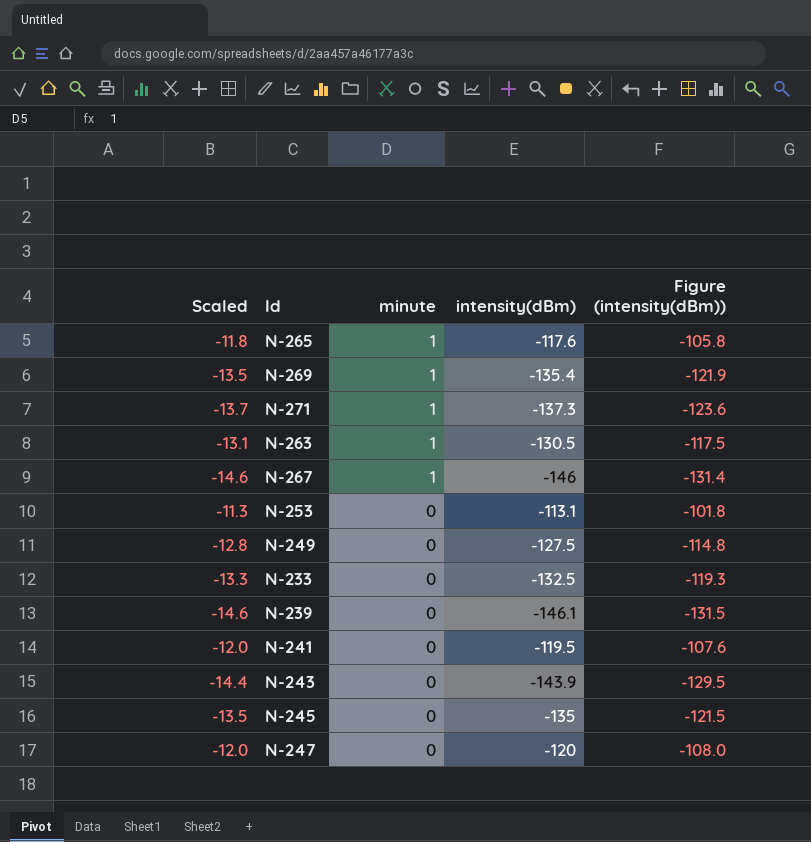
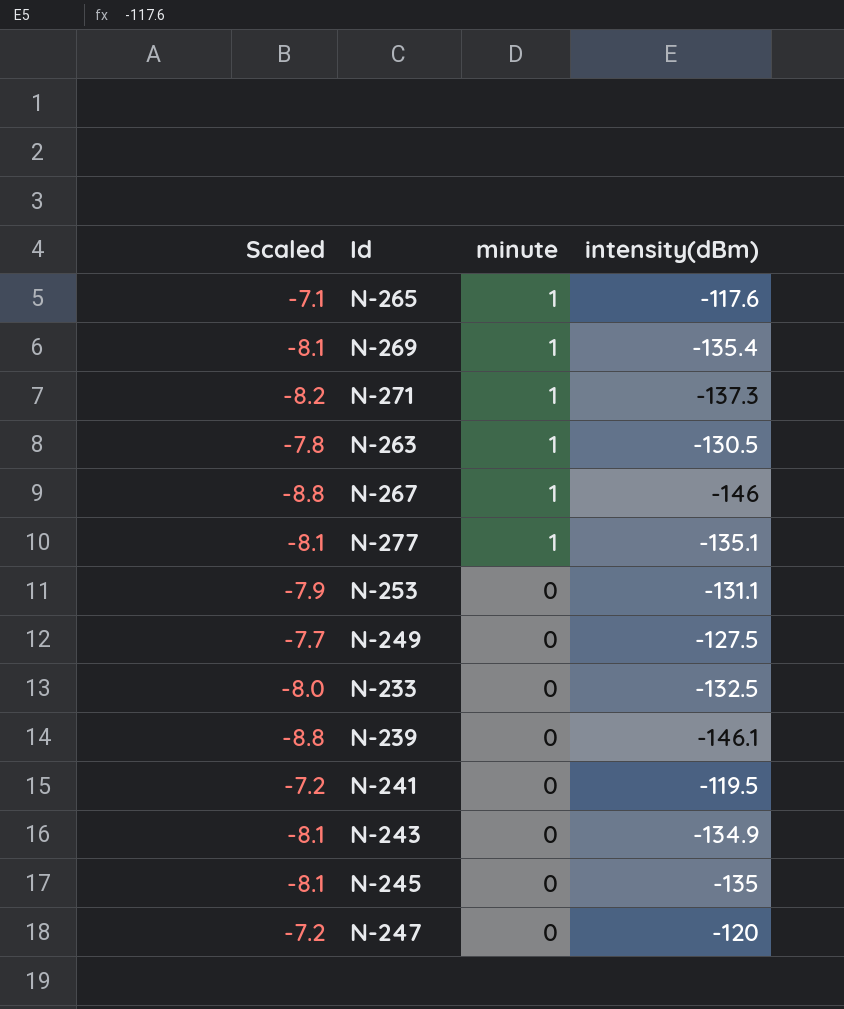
column Figure (intensity(dBm)) | formula: [intensity(dBm)] * 0.9 -> none
column Scaled | formula: [intensity(dBm)] * 0.1 -> [intensity(dBm)] * 0.06
row N-277: none -> -8.1 | 1 | -135.1
N-253 | intensity(dBm): -113.1 -> -131.1
N-243 | intensity(dBm): -143.9 -> -134.9

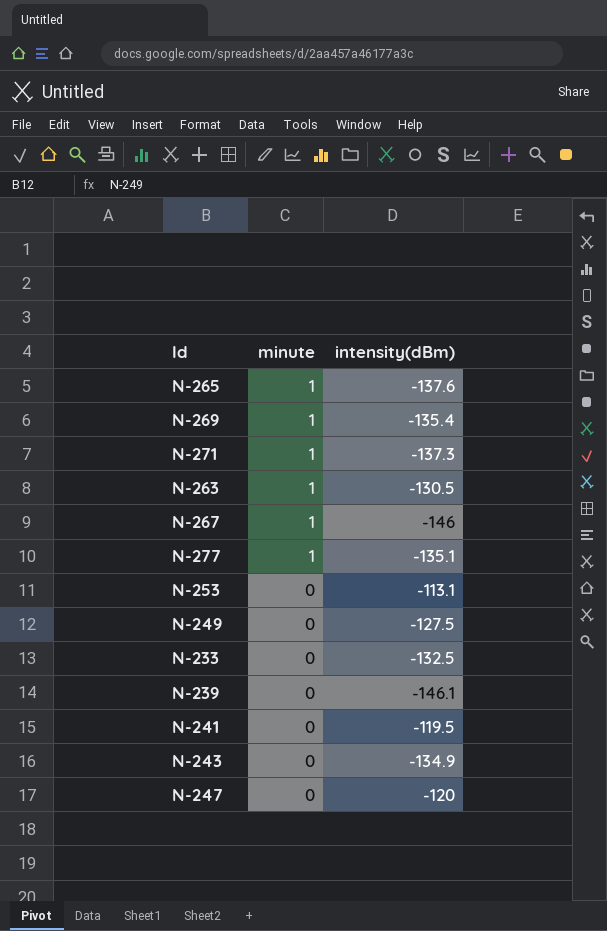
column Scaled | formula: [intensity(dBm)] * 0.06 -> none
row N-245: -8.1 | 0 | -135 -> none
N-265 | intensity(dBm): -117.6 -> -137.6
N-253 | intensity(dBm): -131.1 -> -113.1

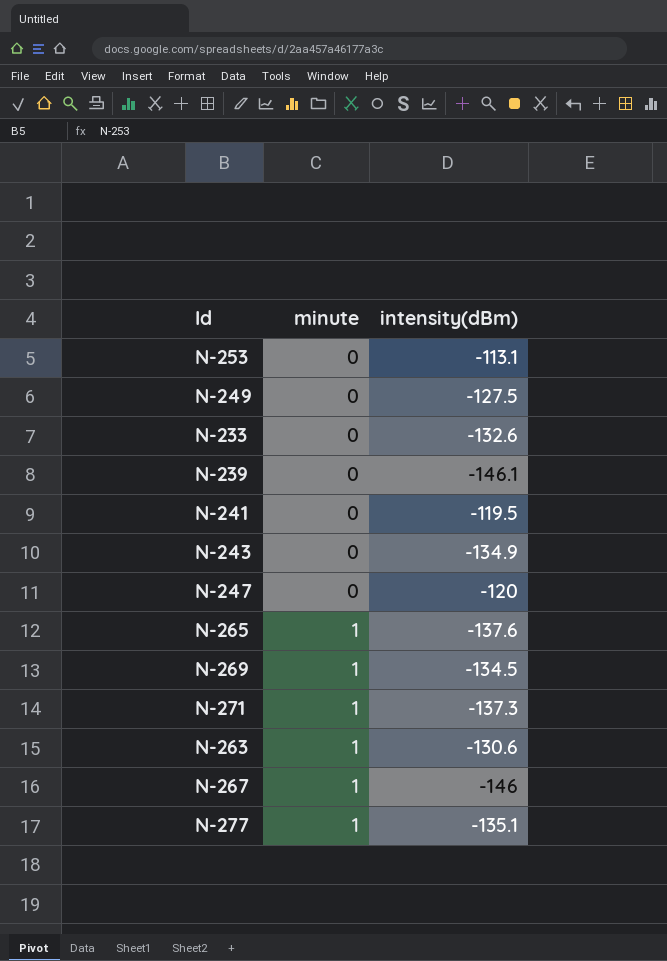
row order: minute descending -> minute ascending
N-233 | intensity(dBm): -132.5 -> -132.6
N-269 | intensity(dBm): -135.4 -> -134.5
N-263 | intensity(dBm): -130.5 -> -130.6

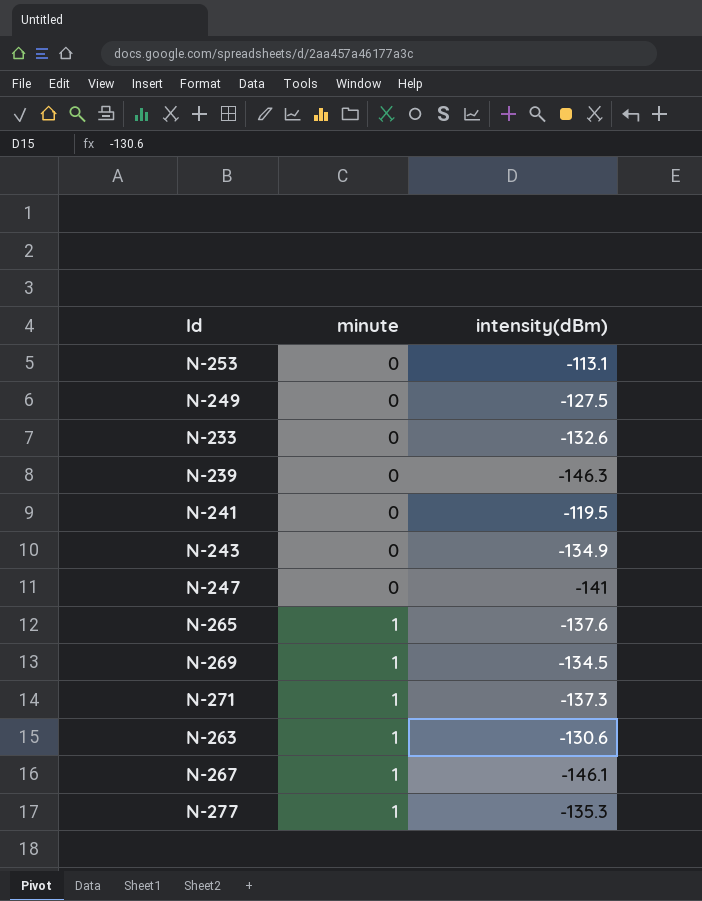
N-239 | intensity(dBm): -146.1 -> -146.3
N-247 | intensity(dBm): -120 -> -141
N-267 | intensity(dBm): -146 -> -146.1
N-277 | intensity(dBm): -135.1 -> -135.3

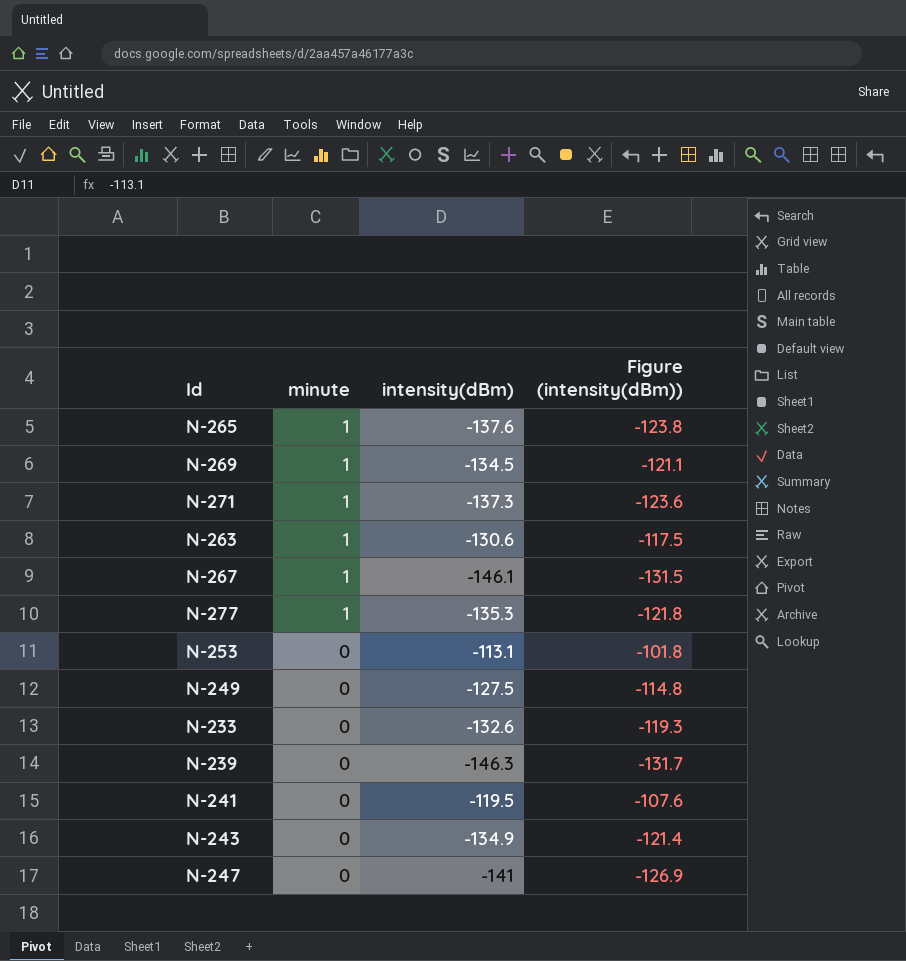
row order: minute ascending -> minute descending
column Figure (intensity(dBm)) | formula: none -> [intensity(dBm)] * 0.9

